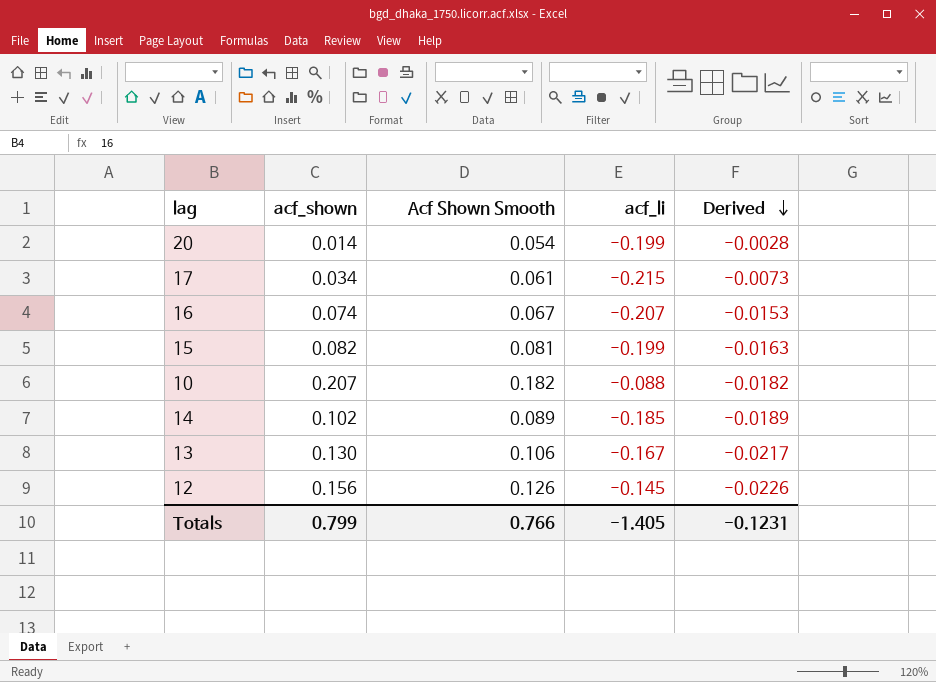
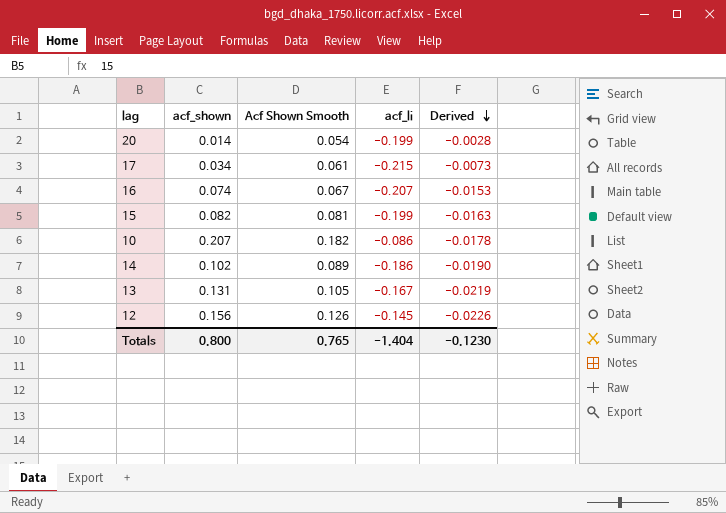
10 | acf_li: -0.088 -> -0.086
10 | Derived: -0.0182 -> -0.0178
14 | acf_li: -0.185 -> -0.186
14 | Derived: -0.0189 -> -0.0190
13 | acf_shown: 0.130 -> 0.131
13 | Acf Shown Smooth: 0.106 -> 0.105
13 | Derived: -0.0217 -> -0.0219
Totals | acf_shown: 0.799 -> 0.800
Totals | Acf Shown Smooth: 0.766 -> 0.765
Totals | acf_li: -1.405 -> -1.404
Totals | Derived: -0.1231 -> -0.1230

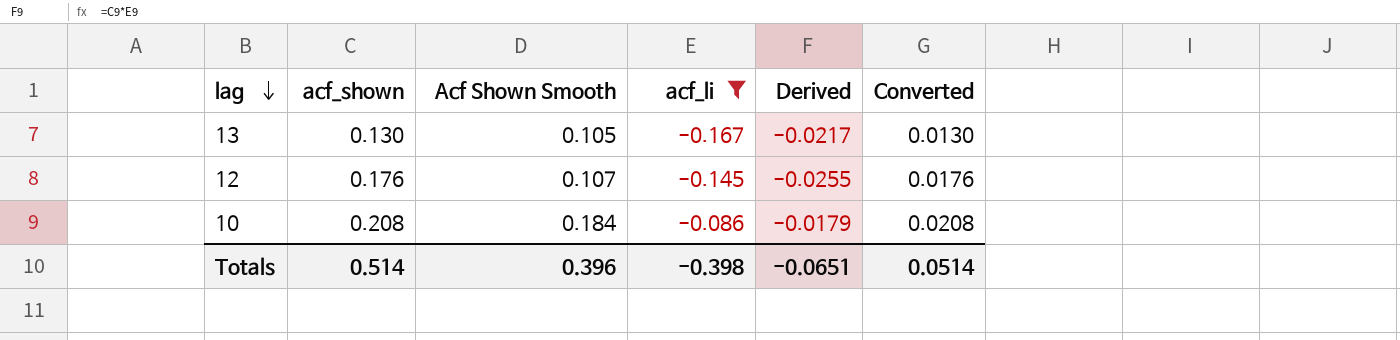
filter: none -> acf_li >= -0.167
row order: Derived descending -> lag descending
column Converted | formula: none -> [acf_shown] * 0.1
13 | acf_shown: 0.131 -> 0.130
13 | Derived: -0.0219 -> -0.0217
12 | acf_shown: 0.156 -> 0.176
12 | Acf Shown Smooth: 0.126 -> 0.107
12 | Derived: -0.0226 -> -0.0255
10 | acf_shown: 0.207 -> 0.208
10 | Acf Shown Smooth: 0.182 -> 0.184
10 | Derived: -0.0178 -> -0.0179
Totals | acf_shown: 0.800 -> 0.514
Totals | Acf Shown Smooth: 0.765 -> 0.396
Totals | acf_li: -1.404 -> -0.398
Totals | Derived: -0.1230 -> -0.0651

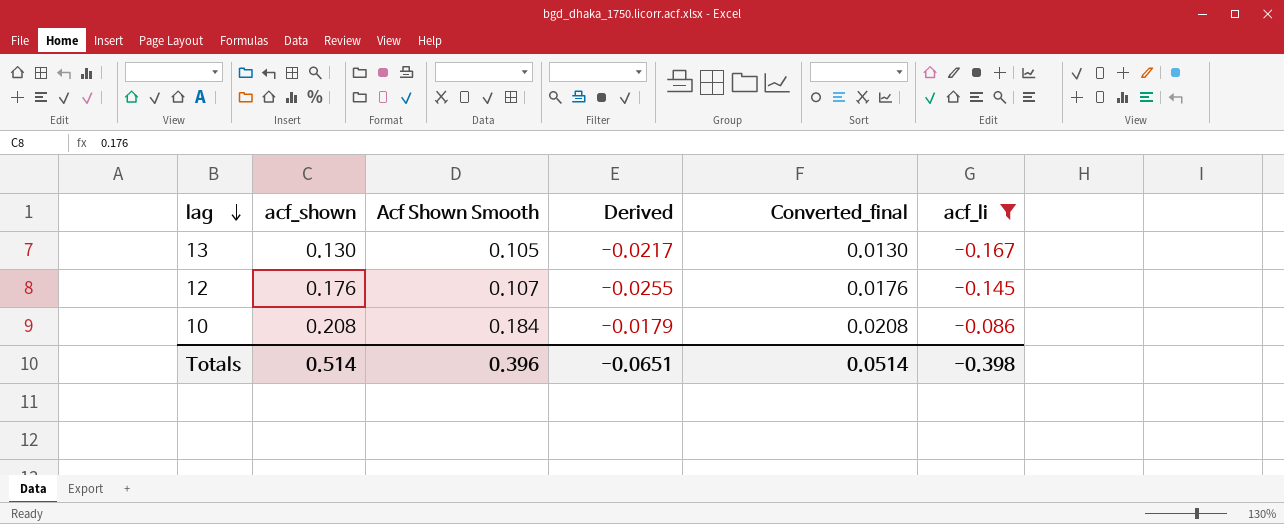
column name: Converted -> Converted_final
column acf_li | position: 4 -> 6

